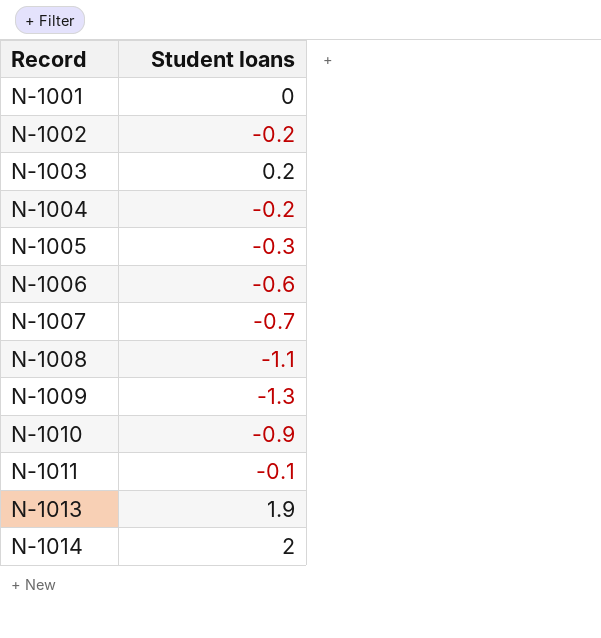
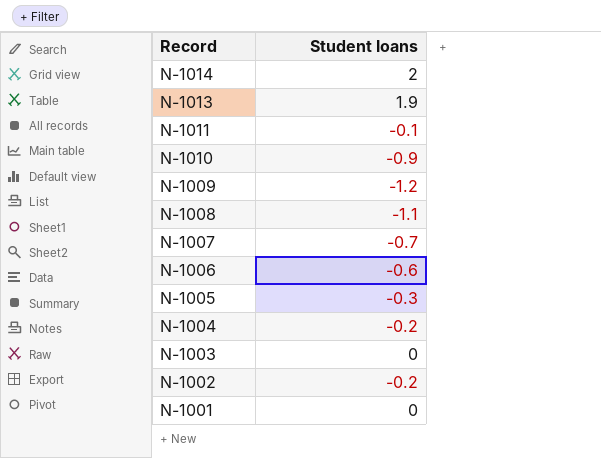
row order: Record ascending -> Record descending
N-1009 | Student loans: -1.3 -> -1.2
N-1003 | Student loans: 0.2 -> 0

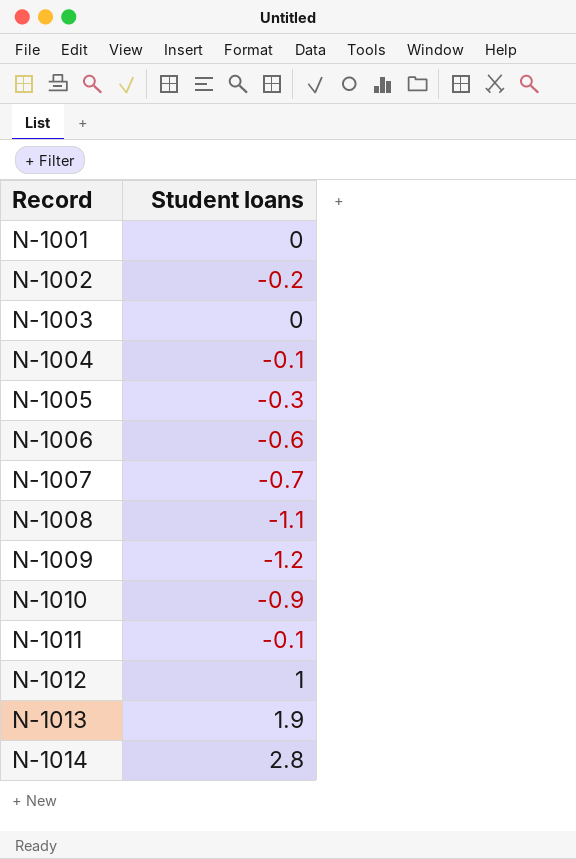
row order: Record descending -> Record ascending
N-1004 | Student loans: -0.2 -> -0.1
row N-1012: none -> 1
N-1014 | Student loans: 2 -> 2.8

